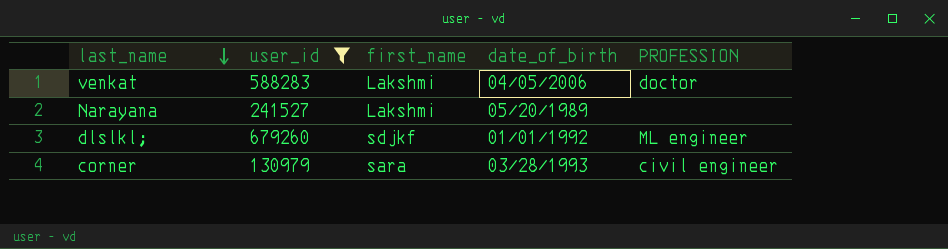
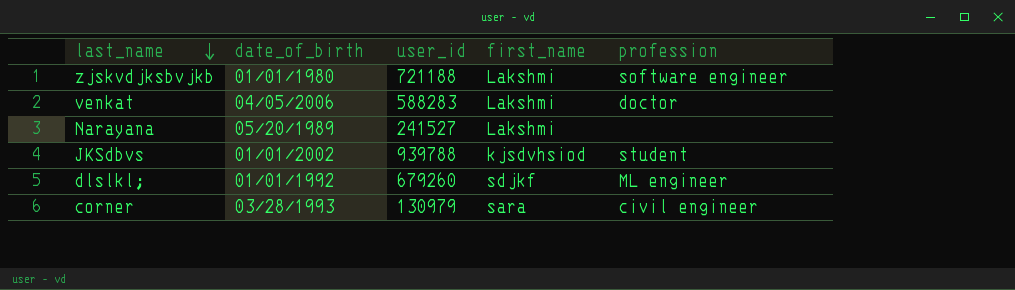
filter: user_id <= 679260 -> none
column date_of_birth | position: 4 -> 2
column name: PROFESSION -> profession

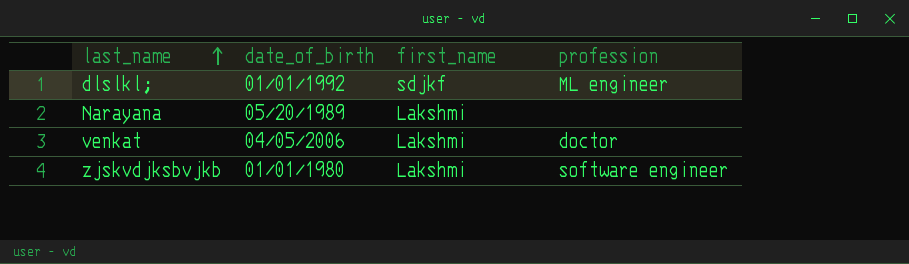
row order: last_name descending -> last_name ascending
column user_id | position: 3 -> none
row JKSdbvs: 01/01/2002 | 939788 | kjsdvhsiod | student -> none
row corner: 03/28/1993 | 130979 | sara | civil engineer -> none

